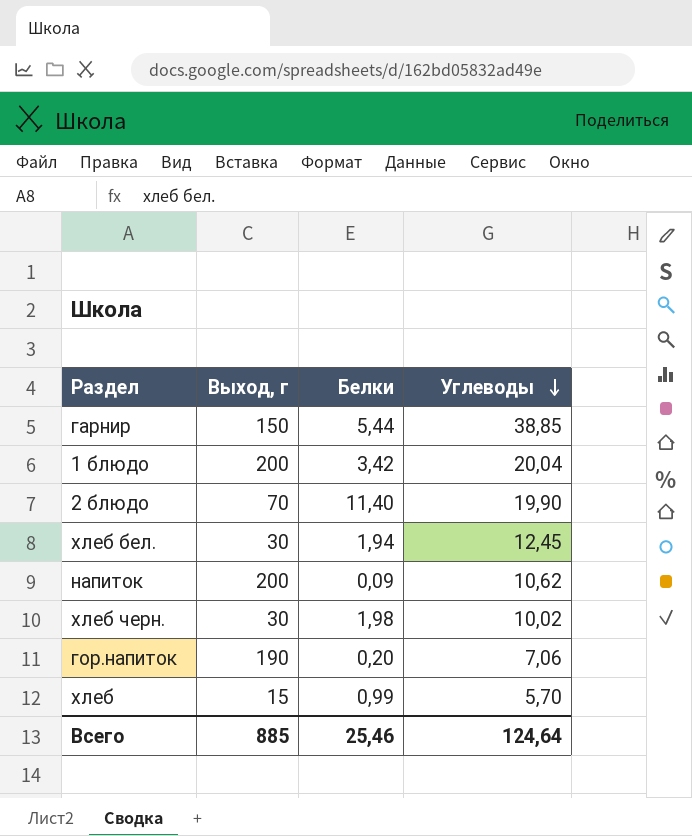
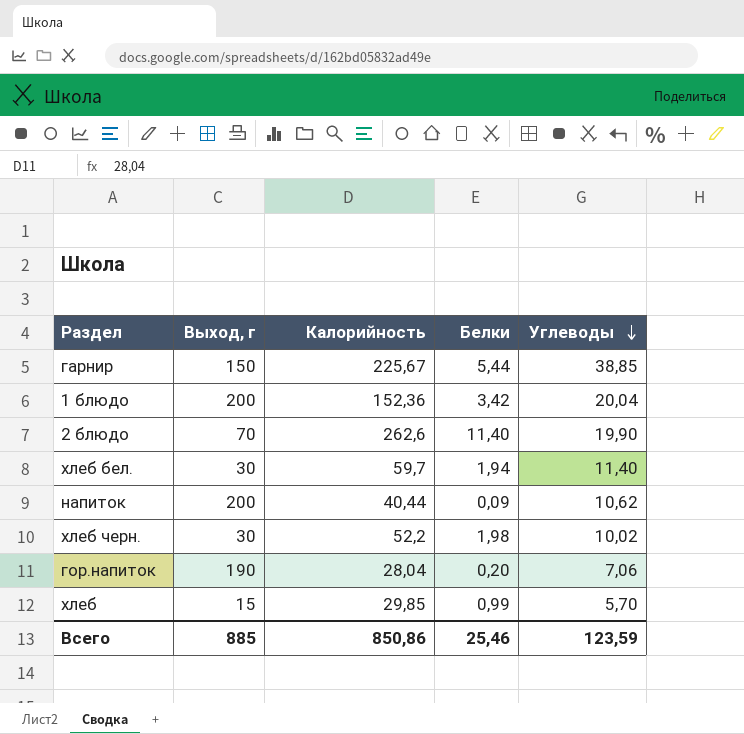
column Калорийность | position: none -> 3
хлеб бел. | Углеводы: 12,45 -> 11,40
Всего | Углеводы: 124,64 -> 123,59

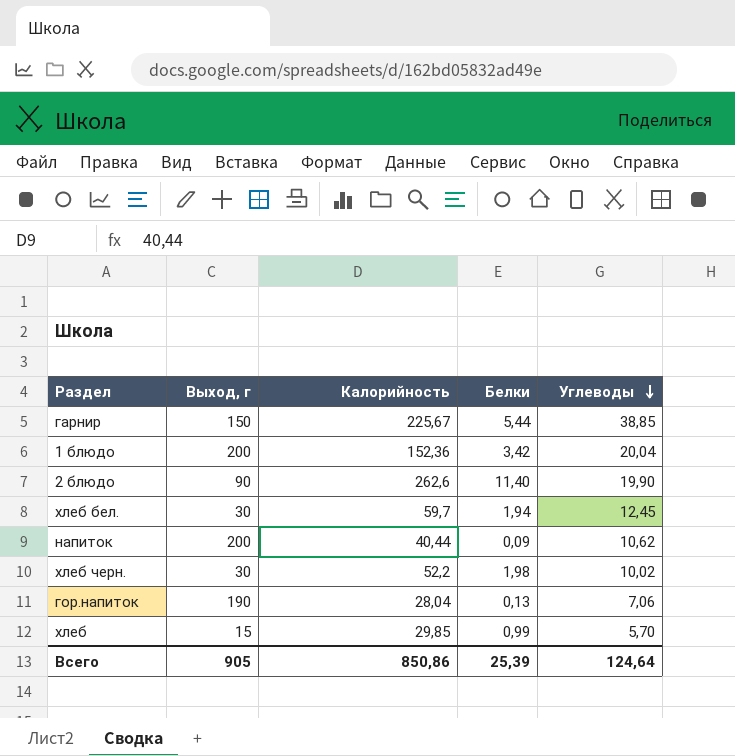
2 блюдо | Выход, г: 70 -> 90
хлеб бел. | Углеводы: 11,40 -> 12,45
гор.напиток | Белки: 0,20 -> 0,13
Всего | Выход, г: 885 -> 905
Всего | Белки: 25,46 -> 25,39
Всего | Углеводы: 123,59 -> 124,64

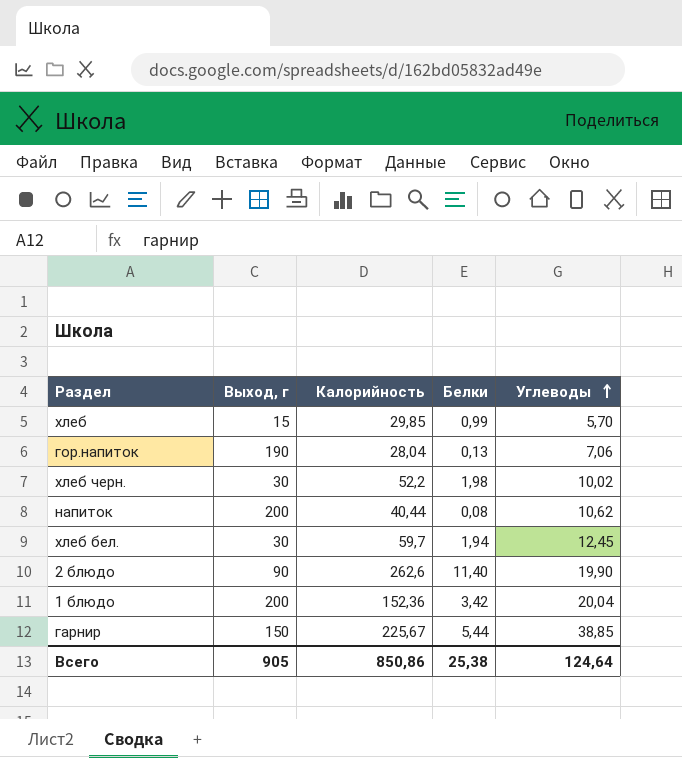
row order: Углеводы descending -> Углеводы ascending
напиток | Белки: 0,09 -> 0,08
Всего | Белки: 25,39 -> 25,38

